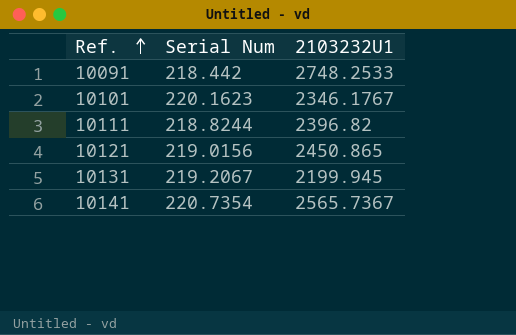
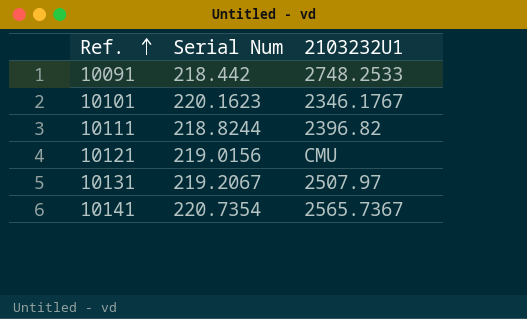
10121 | 2103232U1: 2450.865 -> CMU
10131 | 2103232U1: 2199.945 -> 2507.97

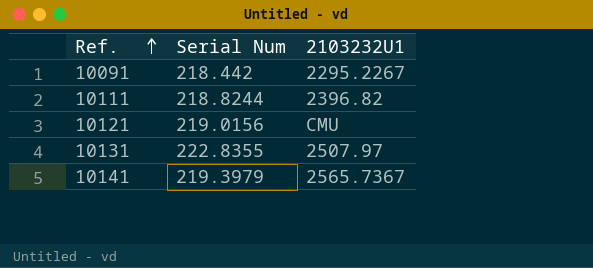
row 10101: 220.1623 | 2346.1767 -> none
10091 | 2103232U1: 2748.2533 -> 2295.2267
10131 | Serial Num: 219.2067 -> 222.8355
10141 | Serial Num: 220.7354 -> 219.3979

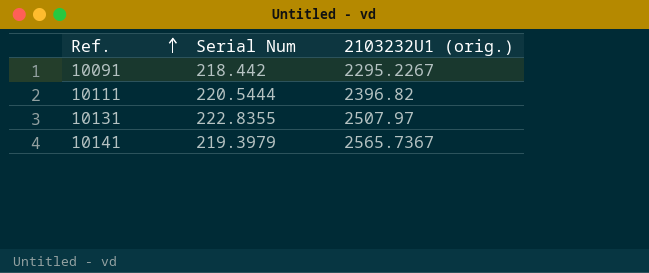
column name: 2103232U1 -> 2103232U1 (orig.)
row 10121: 219.0156 | CMU -> none
10111 | Serial Num: 218.8244 -> 220.5444

